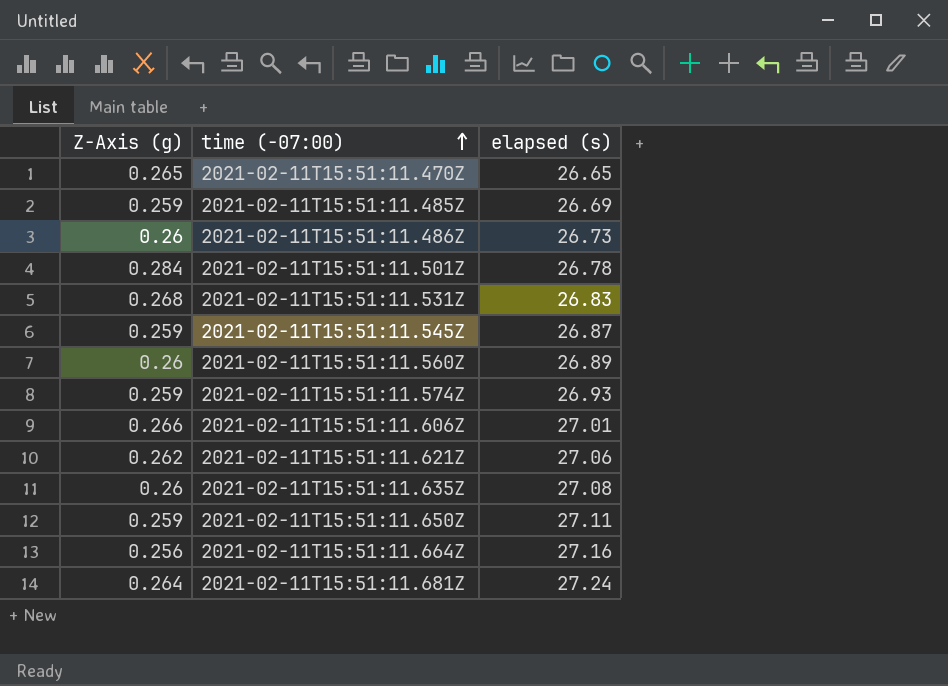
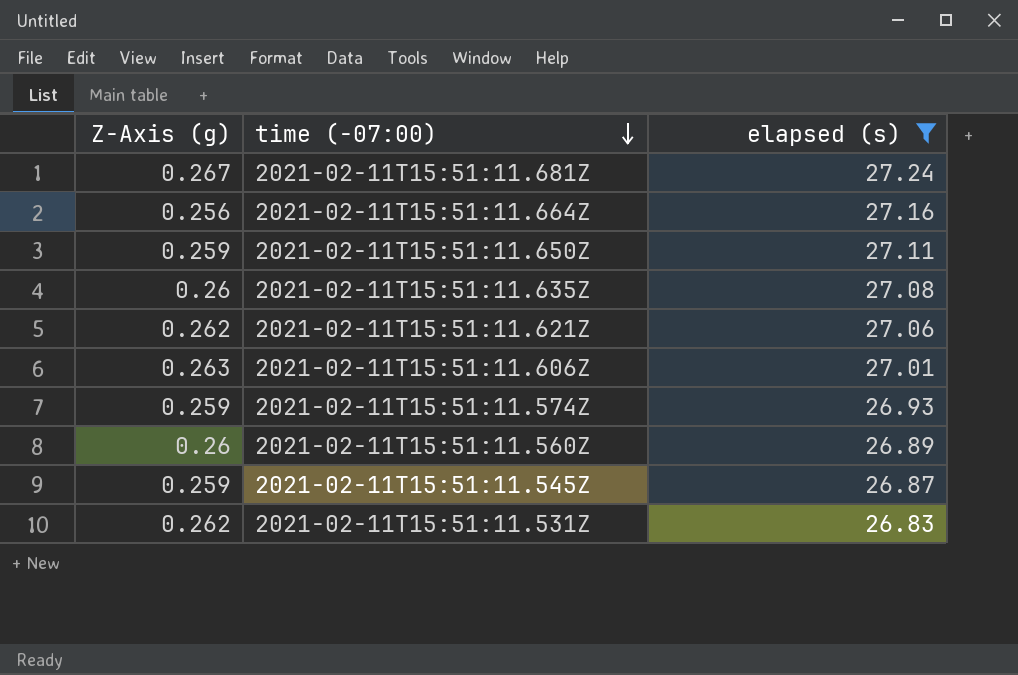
filter: none -> elapsed (s) >= 26.83
row order: time (-07:00) ascending -> time (-07:00) descending
2021-02-11T15:51:11.681Z | Z-Axis (g): 0.264 -> 0.267
2021-02-11T15:51:11.606Z | Z-Axis (g): 0.266 -> 0.263
2021-02-11T15:51:11.531Z | Z-Axis (g): 0.268 -> 0.262

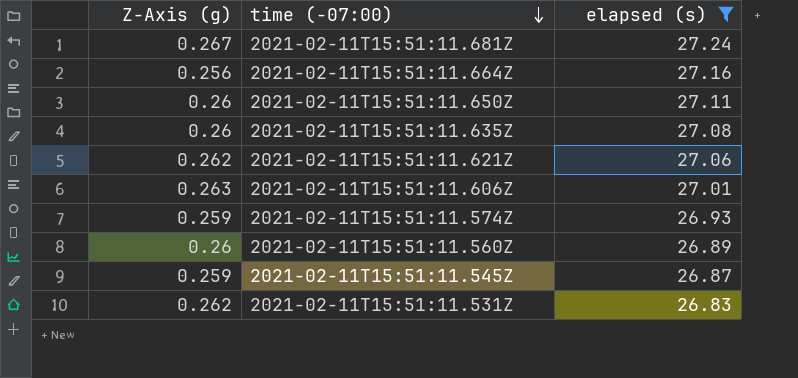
2021-02-11T15:51:11.650Z | Z-Axis (g): 0.259 -> 0.26

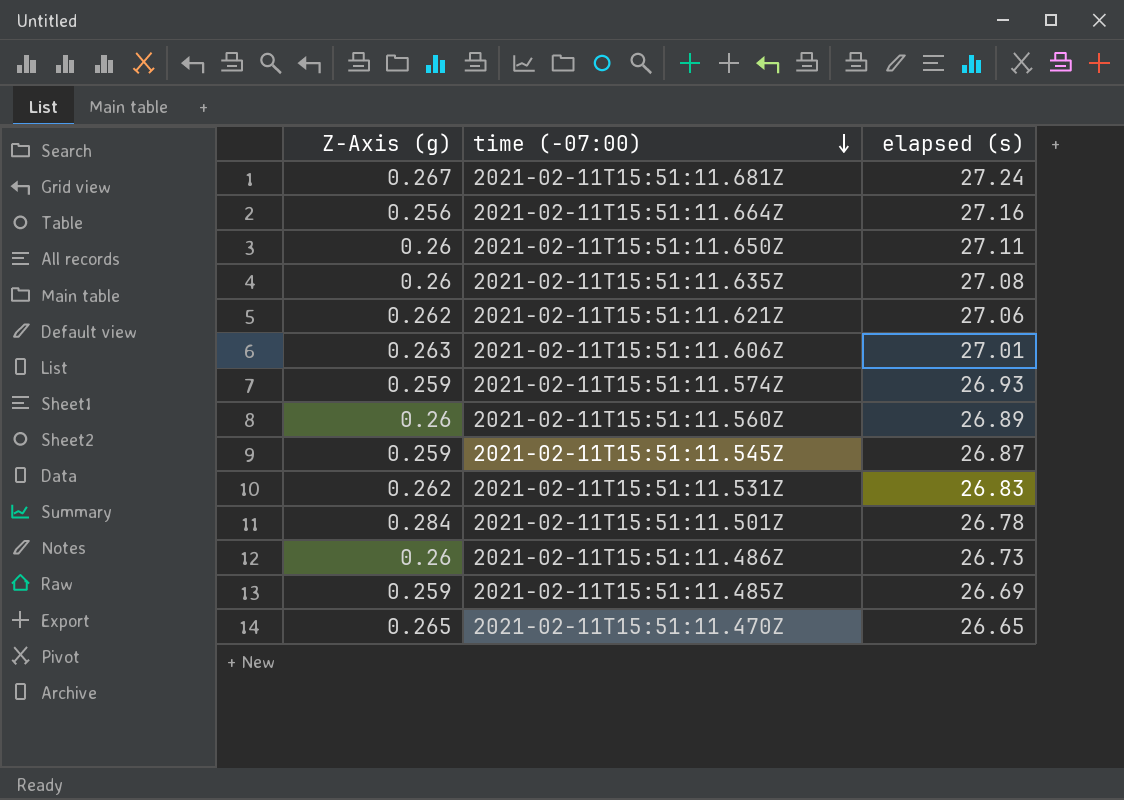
filter: elapsed (s) >= 26.83 -> none

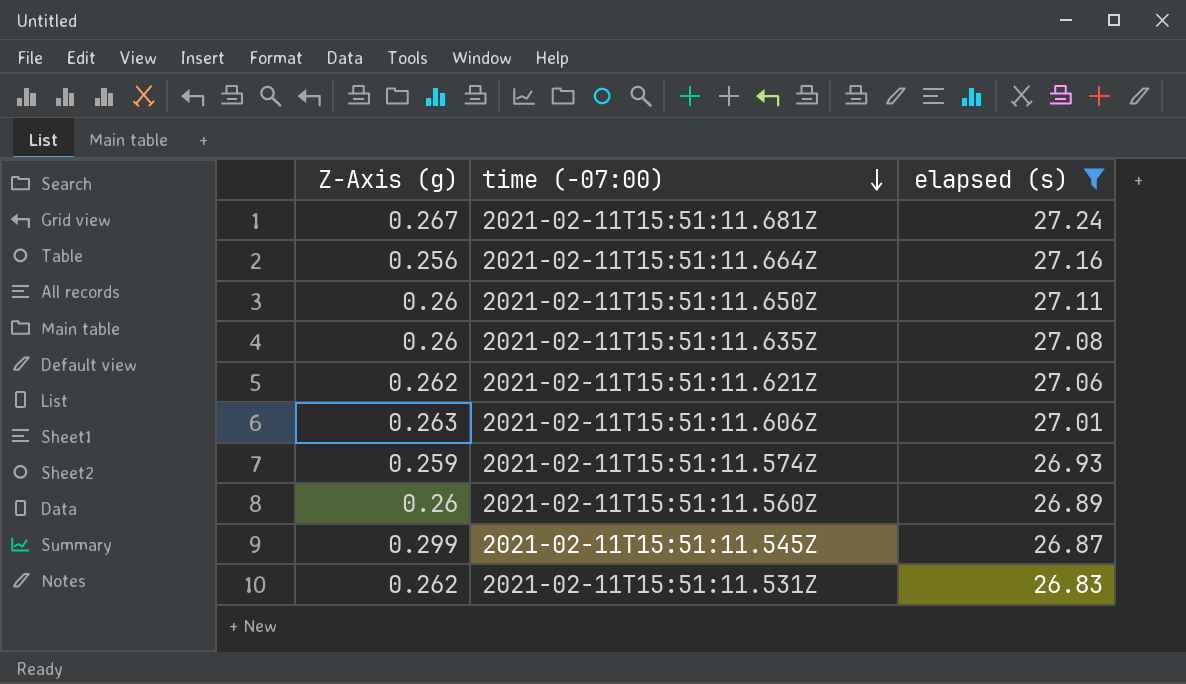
filter: none -> elapsed (s) >= 26.83
2021-02-11T15:51:11.545Z | Z-Axis (g): 0.259 -> 0.299

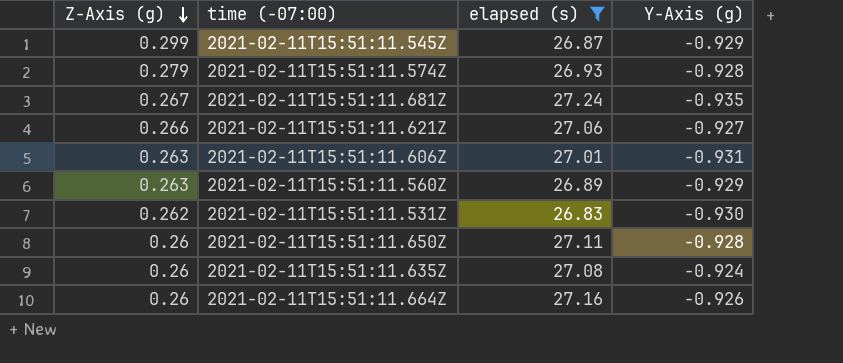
row order: time (-07:00) descending -> Z-Axis (g) descending
column Y-Axis (g) | position: none -> 4
2021-02-11T15:51:11.574Z | Z-Axis (g): 0.259 -> 0.279
2021-02-11T15:51:11.621Z | Z-Axis (g): 0.262 -> 0.266
2021-02-11T15:51:11.560Z | Z-Axis (g): 0.26 -> 0.263
2021-02-11T15:51:11.664Z | Z-Axis (g): 0.256 -> 0.26

